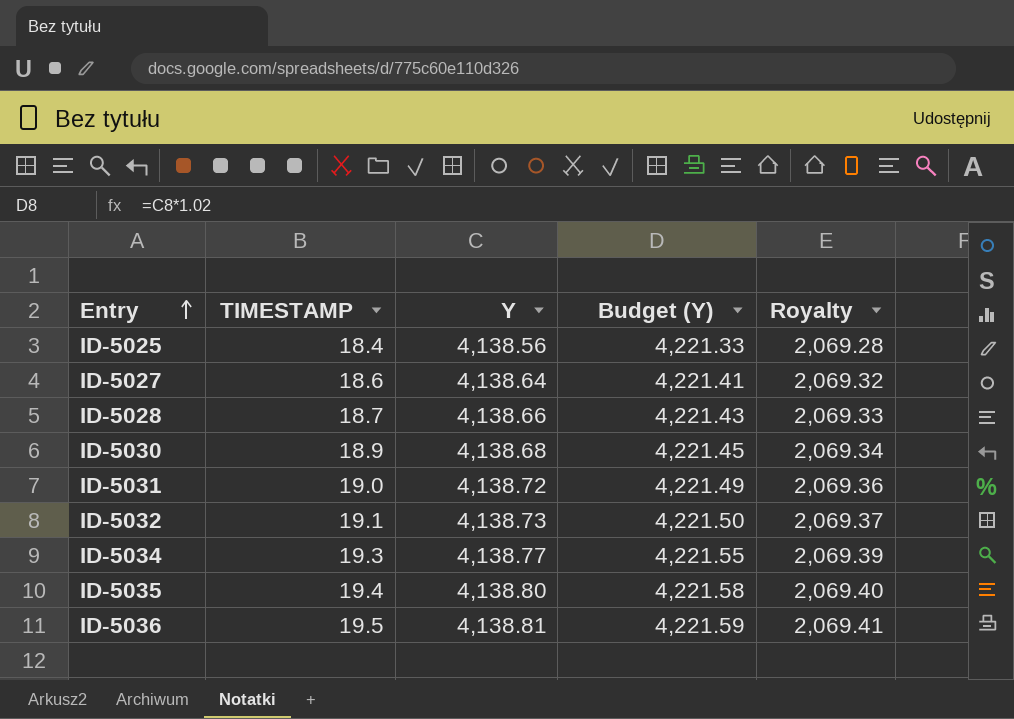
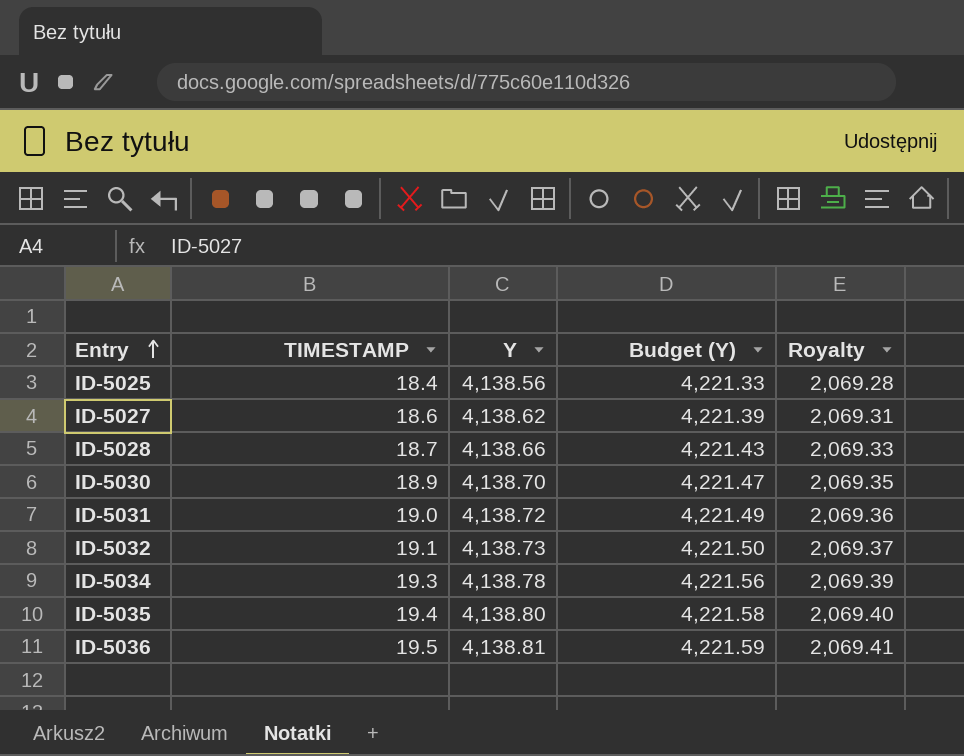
ID-5027 | Y: 4,138.64 -> 4,138.62
ID-5027 | Budget (Y): 4,221.41 -> 4,221.39
ID-5027 | Royalty: 2,069.32 -> 2,069.31
ID-5030 | Y: 4,138.68 -> 4,138.70
ID-5030 | Budget (Y): 4,221.45 -> 4,221.47
ID-5030 | Royalty: 2,069.34 -> 2,069.35
ID-5034 | Y: 4,138.77 -> 4,138.78
ID-5034 | Budget (Y): 4,221.55 -> 4,221.56

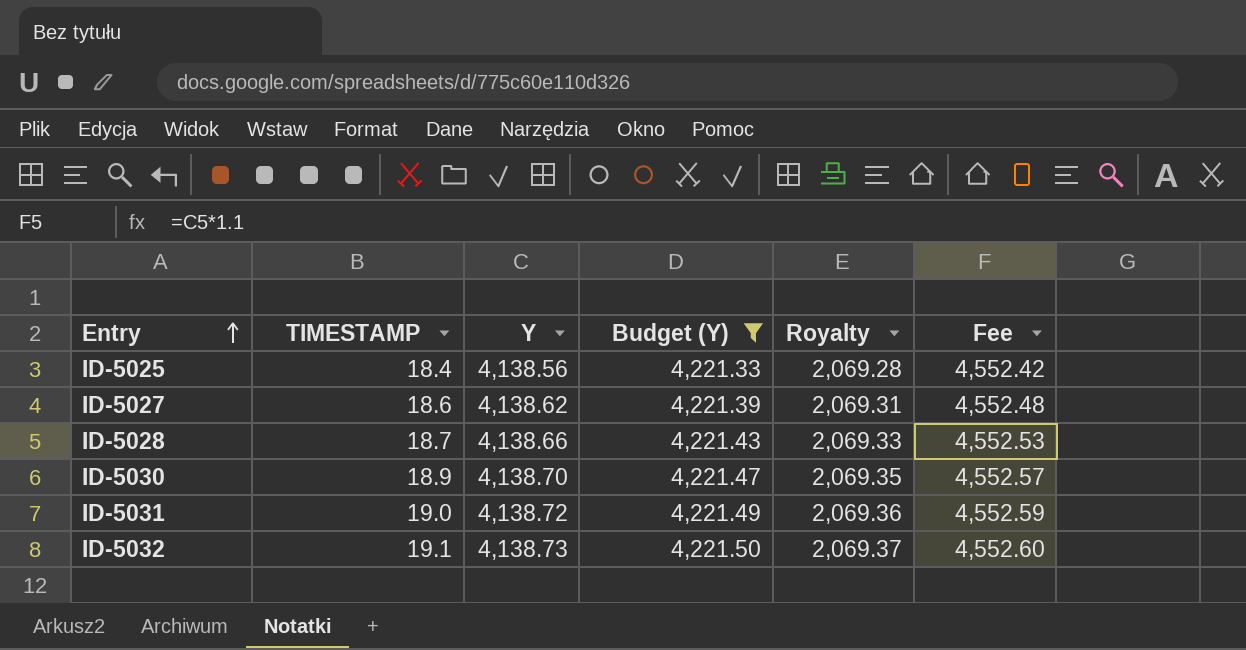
filter: none -> Budget (Y) <= 4,221.50
column Fee | formula: none -> [Y] * 1.1

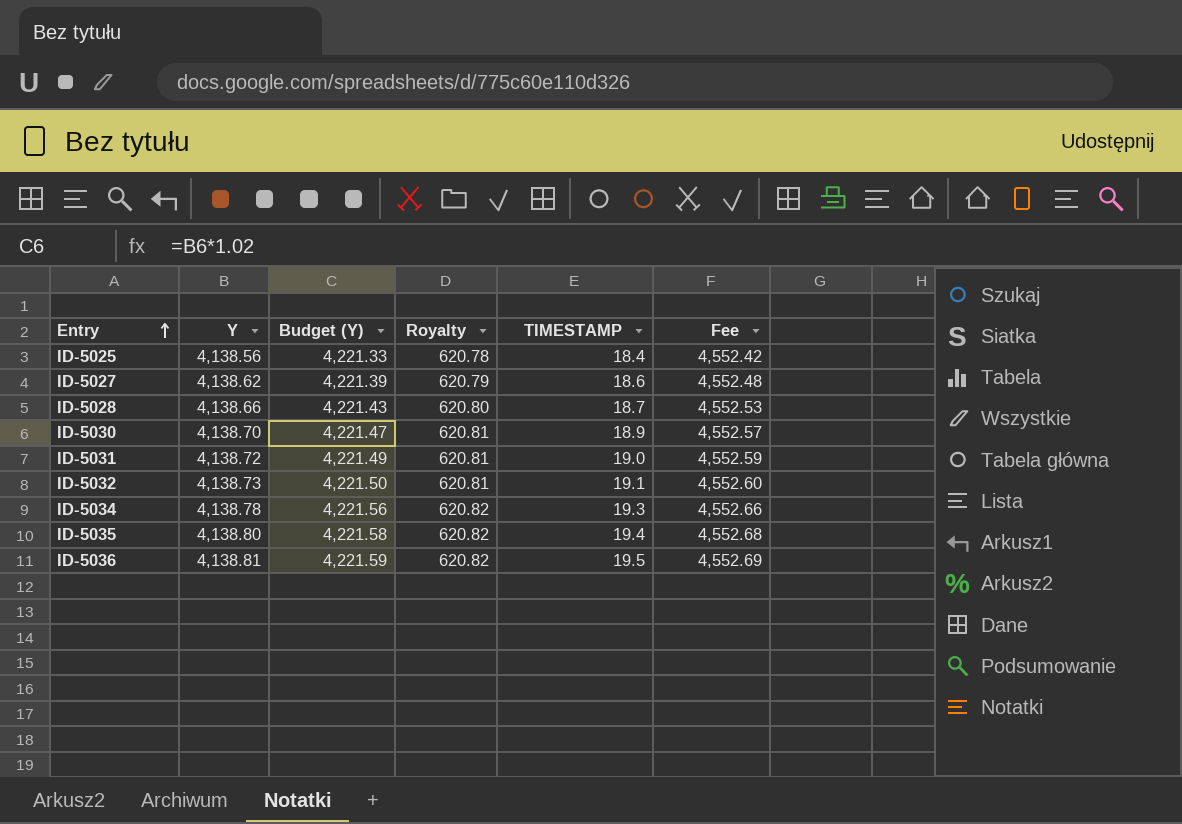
filter: Budget (Y) <= 4,221.50 -> none
column Royalty | formula: [Y] * 0.5 -> [Y] * 0.15
column TIMESTAMP | position: 2 -> 5

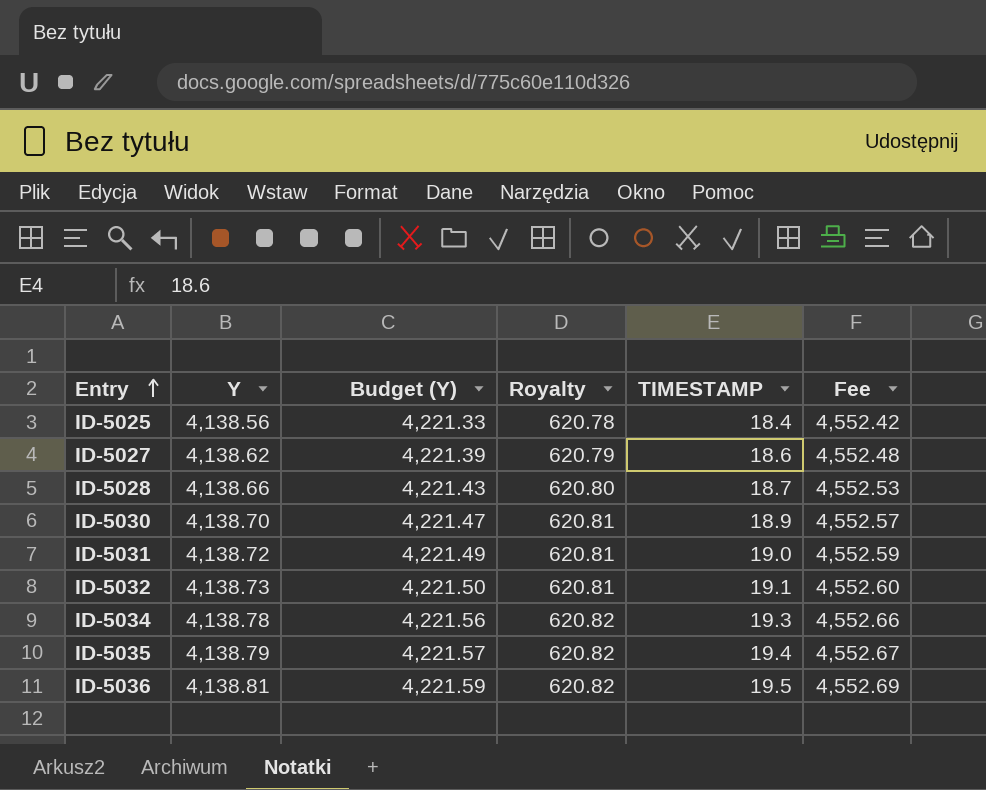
ID-5035 | Y: 4,138.80 -> 4,138.79
ID-5035 | Budget (Y): 4,221.58 -> 4,221.57
ID-5035 | Fee: 4,552.68 -> 4,552.67

